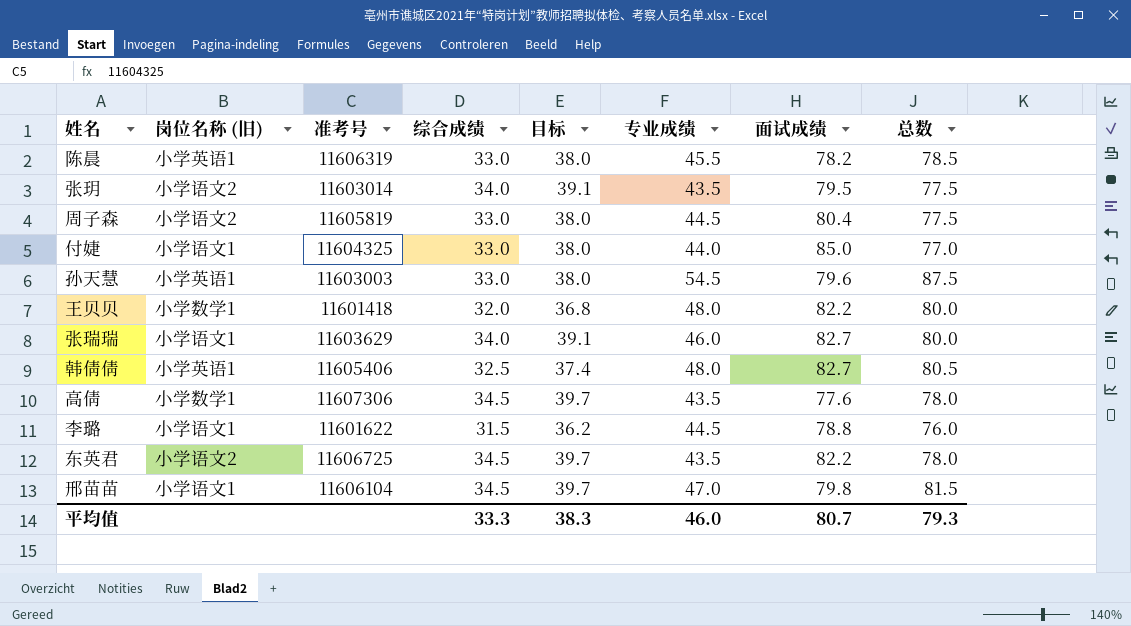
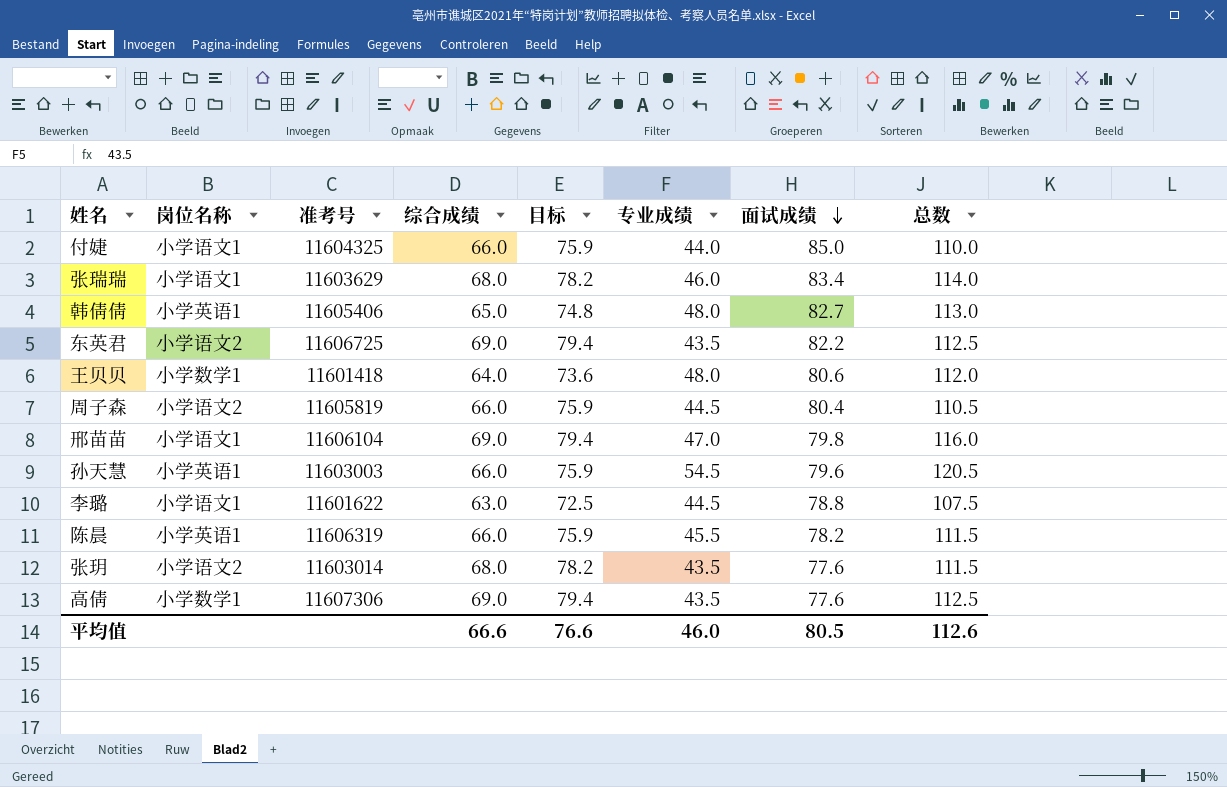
row order: none -> 面试成绩 descending
column name: 岗位名称 (旧) -> 岗位名称
付婕 | 综合成绩: 33.0 -> 66.0
付婕 | 目标: 38.0 -> 75.9
付婕 | 总数: 77.0 -> 110.0
张瑞瑞 | 综合成绩: 34.0 -> 68.0
张瑞瑞 | 目标: 39.1 -> 78.2
张瑞瑞 | 面试成绩: 82.7 -> 83.4
张瑞瑞 | 总数: 80.0 -> 114.0
韩倩倩 | 综合成绩: 32.5 -> 65.0
韩倩倩 | 目标: 37.4 -> 74.8
韩倩倩 | 总数: 80.5 -> 113.0
东英君 | 综合成绩: 34.5 -> 69.0
东英君 | 目标: 39.7 -> 79.4
东英君 | 总数: 78.0 -> 112.5
王贝贝 | 综合成绩: 32.0 -> 64.0
王贝贝 | 目标: 36.8 -> 73.6
王贝贝 | 面试成绩: 82.2 -> 80.6
王贝贝 | 总数: 80.0 -> 112.0
周子森 | 综合成绩: 33.0 -> 66.0
周子森 | 目标: 38.0 -> 75.9
周子森 | 总数: 77.5 -> 110.5
邢苗苗 | 综合成绩: 34.5 -> 69.0
邢苗苗 | 目标: 39.7 -> 79.4
邢苗苗 | 总数: 81.5 -> 116.0
孙天慧 | 综合成绩: 33.0 -> 66.0
孙天慧 | 目标: 38.0 -> 75.9
孙天慧 | 总数: 87.5 -> 120.5
李璐 | 综合成绩: 31.5 -> 63.0
李璐 | 目标: 36.2 -> 72.5
李璐 | 总数: 76.0 -> 107.5
陈晨 | 综合成绩: 33.0 -> 66.0
陈晨 | 目标: 38.0 -> 75.9
陈晨 | 总数: 78.5 -> 111.5
张玥 | 综合成绩: 34.0 -> 68.0
张玥 | 目标: 39.1 -> 78.2
张玥 | 面试成绩: 79.5 -> 77.6
张玥 | 总数: 77.5 -> 111.5
高倩 | 综合成绩: 34.5 -> 69.0
高倩 | 目标: 39.7 -> 79.4
高倩 | 总数: 78.0 -> 112.5
平均值 | 综合成绩: 33.3 -> 66.6
平均值 | 目标: 38.3 -> 76.6
平均值 | 面试成绩: 80.7 -> 80.5
平均值 | 总数: 79.3 -> 112.6

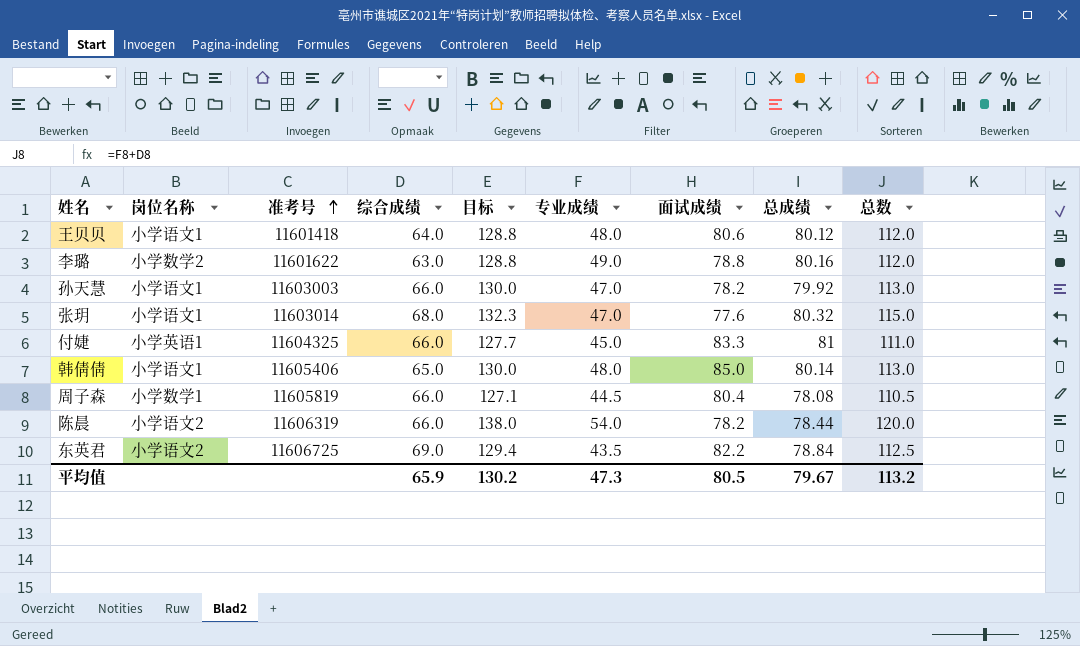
row order: 面试成绩 descending -> 准考号 ascending
column 目标 | formula: [综合成绩] * 1.15 -> [总数] * 1.15
column 总成绩 | position: none -> 8
row 张瑞瑞: 小学语文1 | 11603629 | 68.0 | 78.2 | 46.0 | 83.4 | 114.0 -> none
row 邢苗苗: 小学语文1 | 11606104 | 69.0 | 79.4 | 47.0 | 79.8 | 116.0 -> none
row 高倩: 小学数学1 | 11607306 | 69.0 | 79.4 | 43.5 | 77.6 | 112.5 -> none
王贝贝 | 岗位名称: 小学数学1 -> 小学语文1
李璐 | 岗位名称: 小学语文1 -> 小学数学2
李璐 | 专业成绩: 44.5 -> 49.0
李璐 | 总数: 107.5 -> 112.0
孙天慧 | 岗位名称: 小学英语1 -> 小学语文1
孙天慧 | 专业成绩: 54.5 -> 47.0
孙天慧 | 面试成绩: 79.6 -> 78.2
孙天慧 | 总数: 120.5 -> 113.0
张玥 | 岗位名称: 小学语文2 -> 小学语文1
张玥 | 专业成绩: 43.5 -> 47.0
张玥 | 总数: 111.5 -> 115.0
付婕 | 岗位名称: 小学语文1 -> 小学英语1
付婕 | 专业成绩: 44.0 -> 45.0
付婕 | 面试成绩: 85.0 -> 83.3
付婕 | 总数: 110.0 -> 111.0
韩倩倩 | 岗位名称: 小学英语1 -> 小学语文1
韩倩倩 | 面试成绩: 82.7 -> 85.0
周子森 | 岗位名称: 小学语文2 -> 小学数学1
陈晨 | 岗位名称: 小学英语1 -> 小学语文2
陈晨 | 专业成绩: 45.5 -> 54.0
陈晨 | 总数: 111.5 -> 120.0
平均值 | 综合成绩: 66.6 -> 65.9
平均值 | 目标: 76.6 -> 130.2
平均值 | 专业成绩: 46.0 -> 47.3
平均值 | 总数: 112.6 -> 113.2

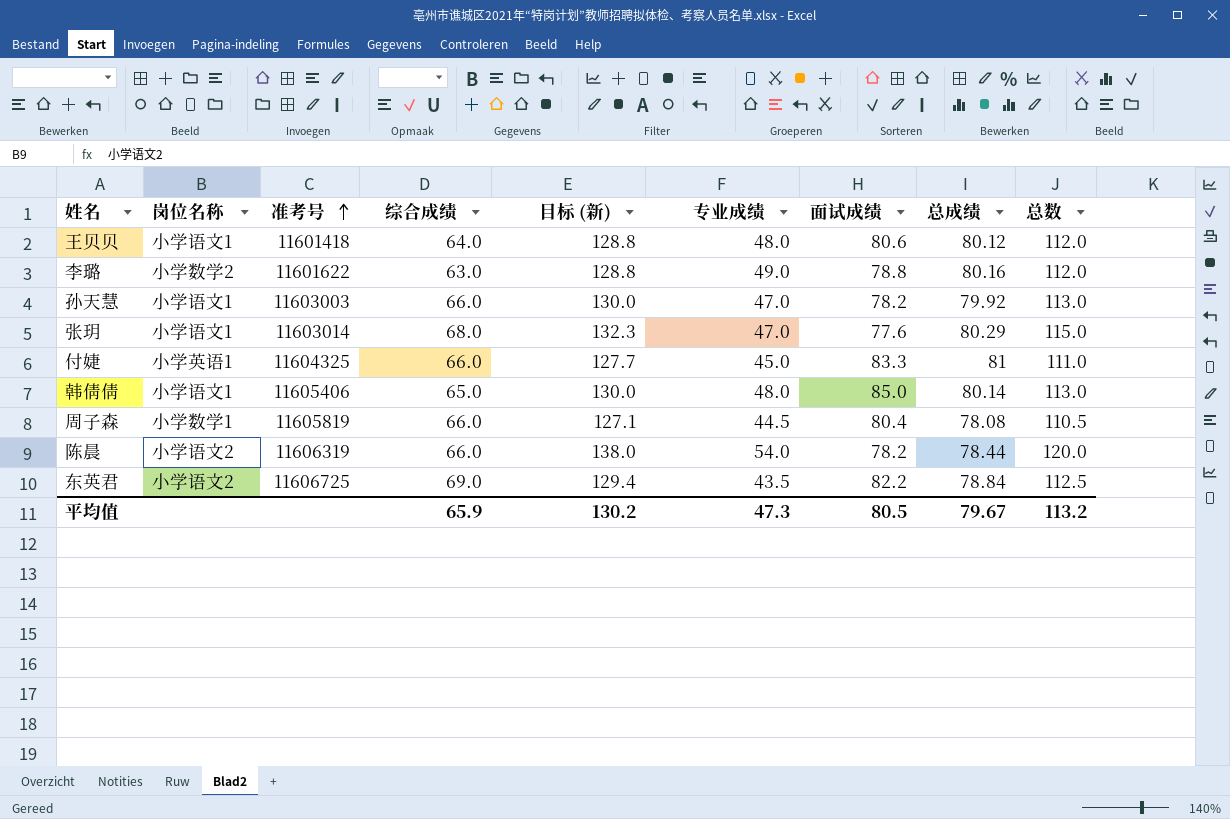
column name: 目标 -> 目标 (新)
张玥 | 总成绩: 80.32 -> 80.29

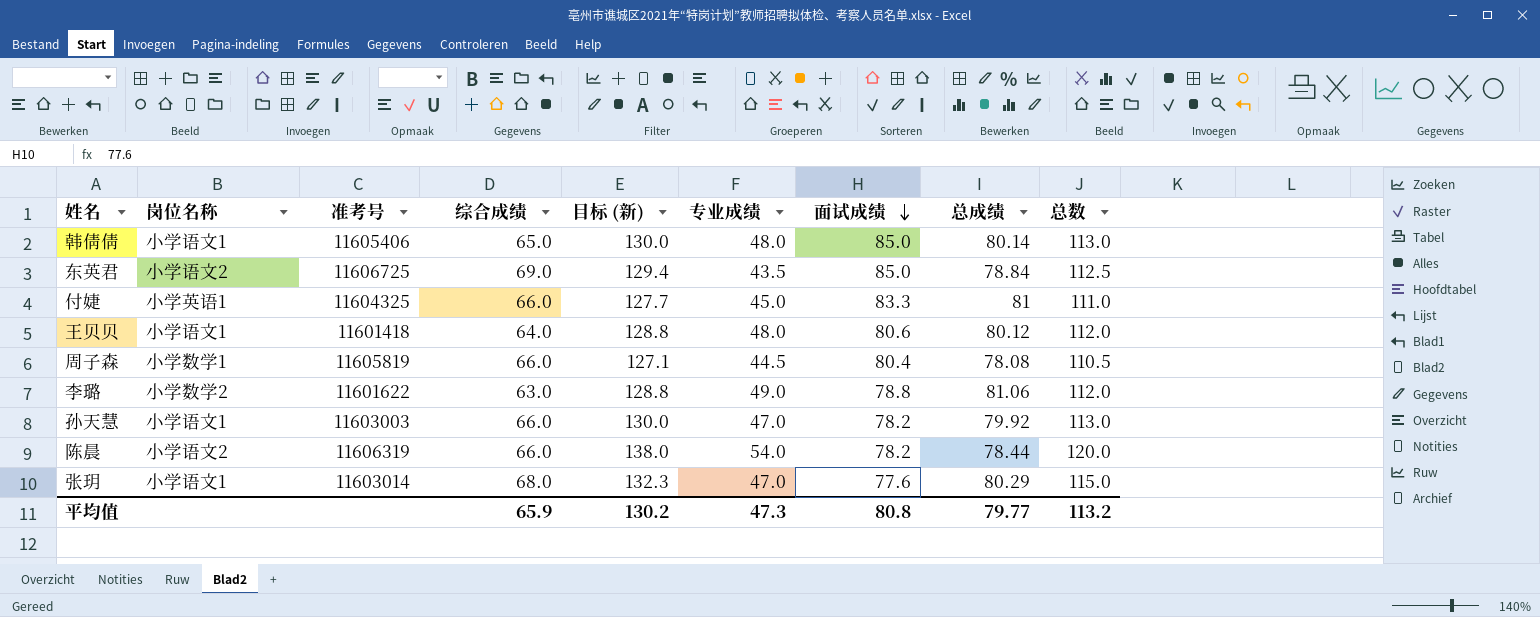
row order: 准考号 ascending -> 面试成绩 descending
东英君 | 面试成绩: 82.2 -> 85.0
李璐 | 总成绩: 80.16 -> 81.06
平均值 | 面试成绩: 80.5 -> 80.8
平均值 | 总成绩: 79.67 -> 79.77

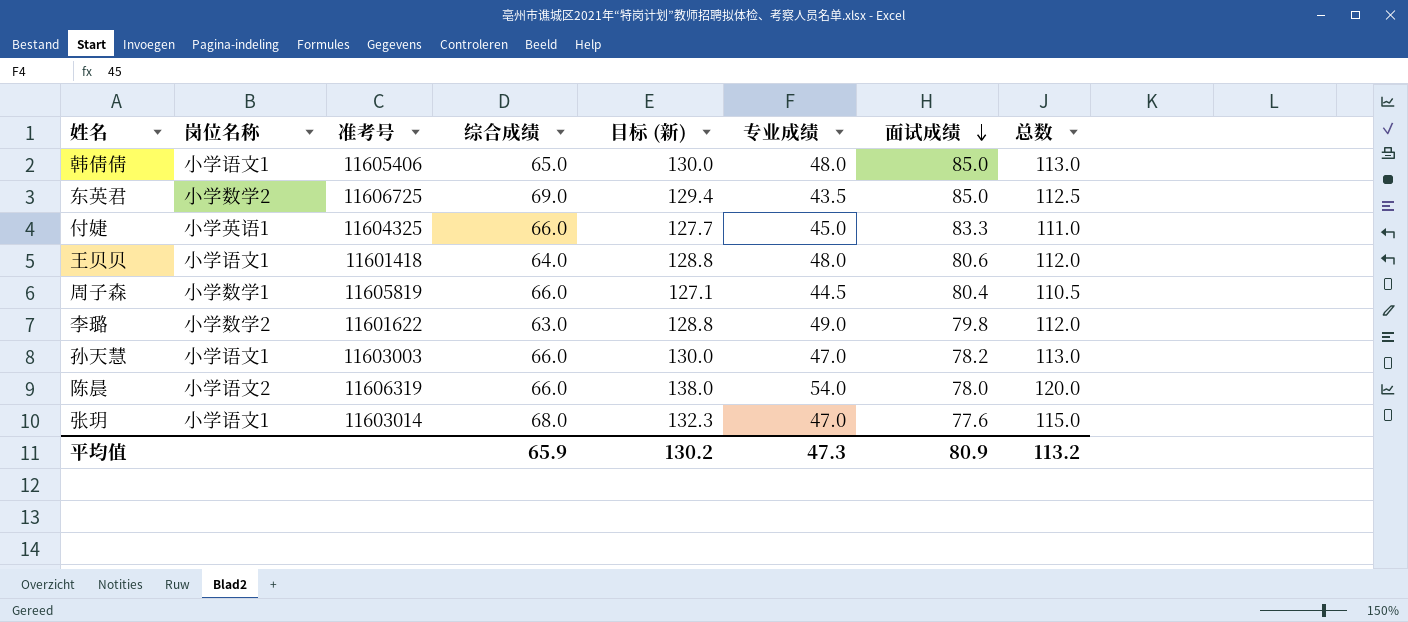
column 总成绩 | position: 8 -> none
东英君 | 岗位名称: 小学语文2 -> 小学数学2
李璐 | 面试成绩: 78.8 -> 79.8
陈晨 | 面试成绩: 78.2 -> 78.0
平均值 | 面试成绩: 80.8 -> 80.9

